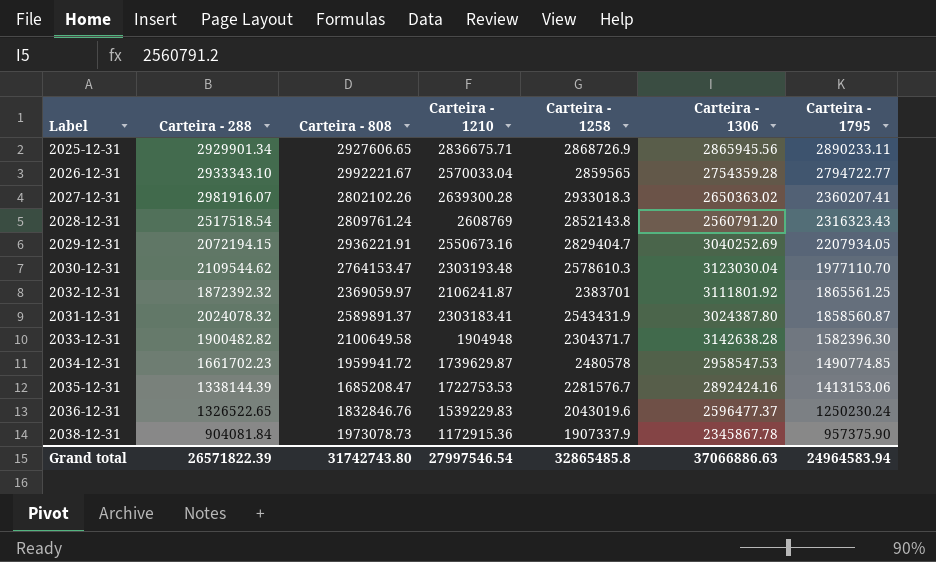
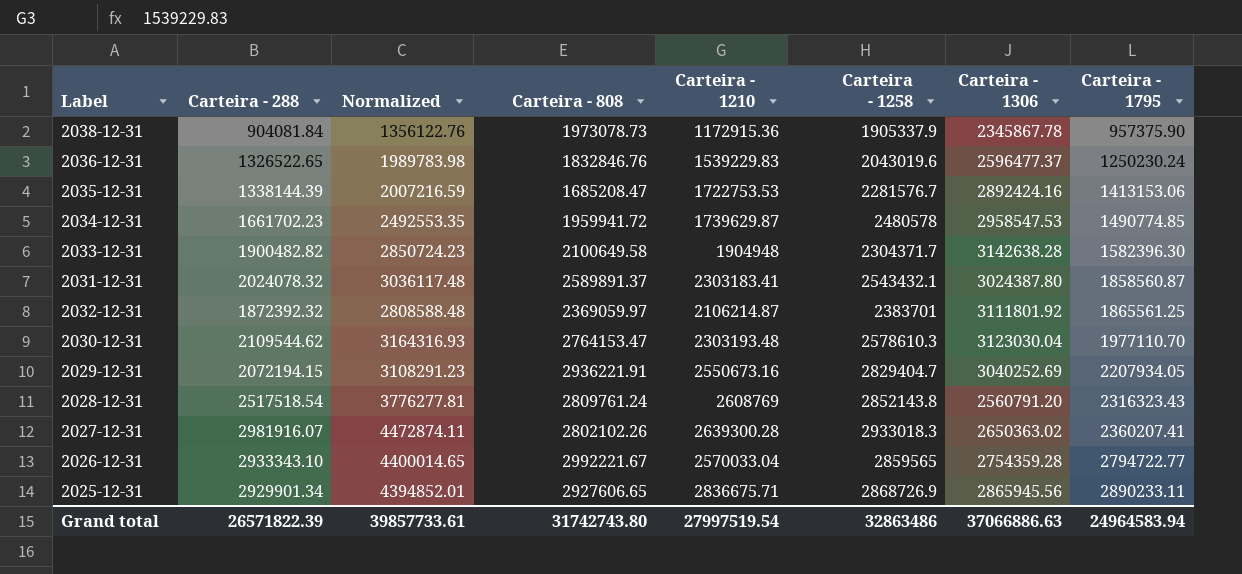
row order: Carteira - 1795 descending -> Carteira - 1795 ascending
column Normalized | formula: none -> [Carteira - 288] * 1.5
2038-12-31 | Carteira - 1258: 1907337.9 -> 1905337.9
2031-12-31 | Carteira - 1258: 2543431.9 -> 2543432.1
2032-12-31 | Carteira - 1210: 2106241.87 -> 2106214.87
Grand total | Carteira - 1210: 27997546.54 -> 27997519.54
Grand total | Carteira - 1258: 32865485.8 -> 32863486

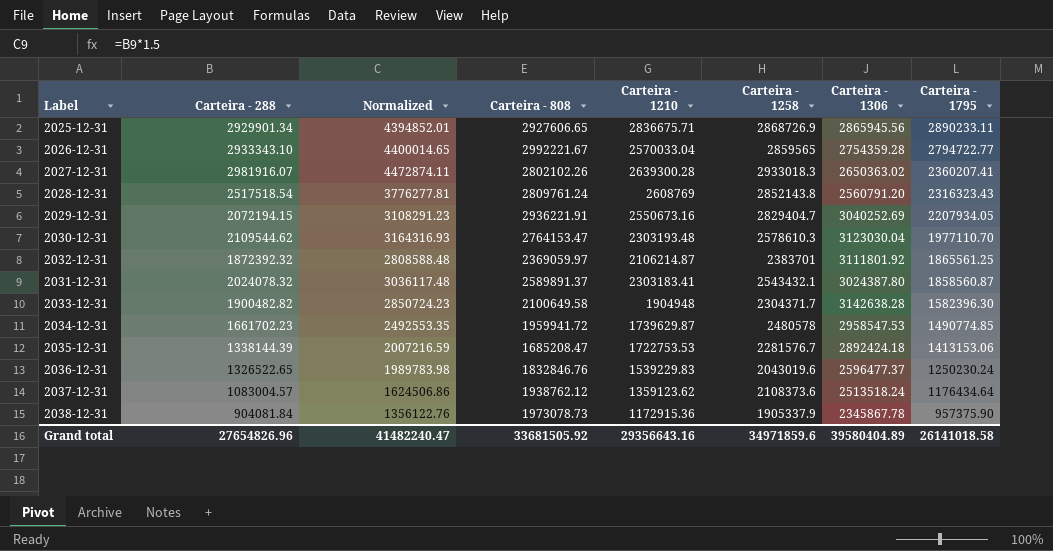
row order: Carteira - 1795 ascending -> Carteira - 1795 descending
2035-12-31 | Carteira - 1306: 2892424.16 -> 2892424.18
row 2037-12-31: none -> 1083004.57 | 1624506.86 | 1938762.12 | 1359123.62 | 2108373.6 | 2513518.24 | 1176434.64
Grand total | Carteira - 288: 26571822.39 -> 27654826.96
Grand total | Normalized: 39857733.61 -> 41482240.47
Grand total | Carteira - 808: 31742743.80 -> 33681505.92
Grand total | Carteira - 1210: 27997519.54 -> 29356643.16
Grand total | Carteira - 1258: 32863486 -> 34971859.6
Grand total | Carteira - 1306: 37066886.63 -> 39580404.89
Grand total | Carteira - 1795: 24964583.94 -> 26141018.58

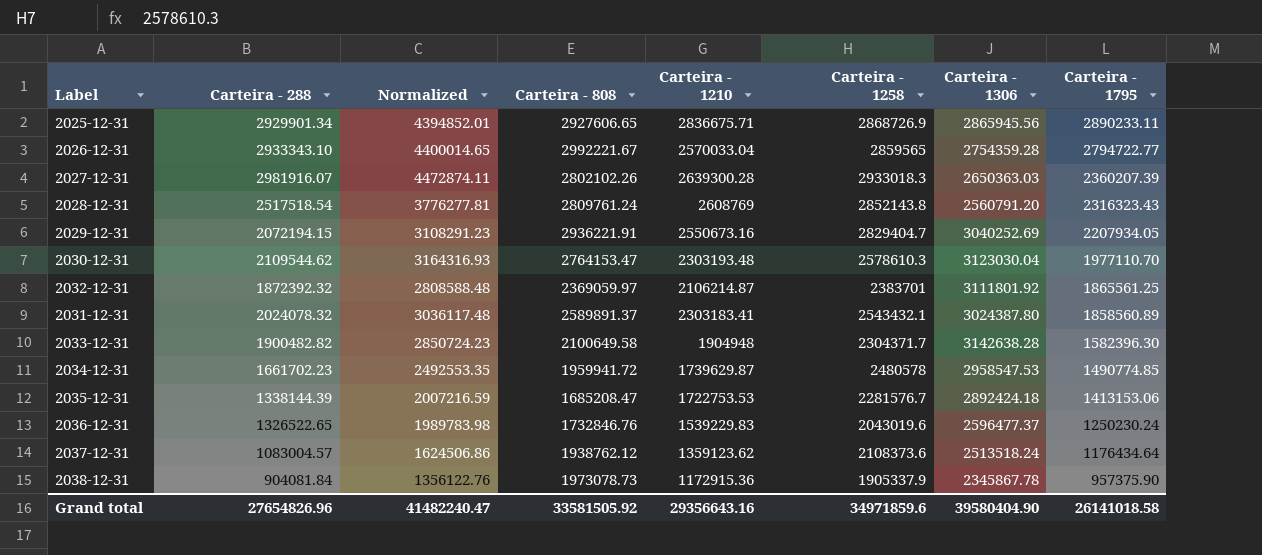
2027-12-31 | Carteira - 1306: 2650363.02 -> 2650363.03
2027-12-31 | Carteira - 1795: 2360207.41 -> 2360207.39
2031-12-31 | Carteira - 1795: 1858560.87 -> 1858560.89
2036-12-31 | Carteira - 808: 1832846.76 -> 1732846.76
Grand total | Carteira - 808: 33681505.92 -> 33581505.92
Grand total | Carteira - 1306: 39580404.89 -> 39580404.90

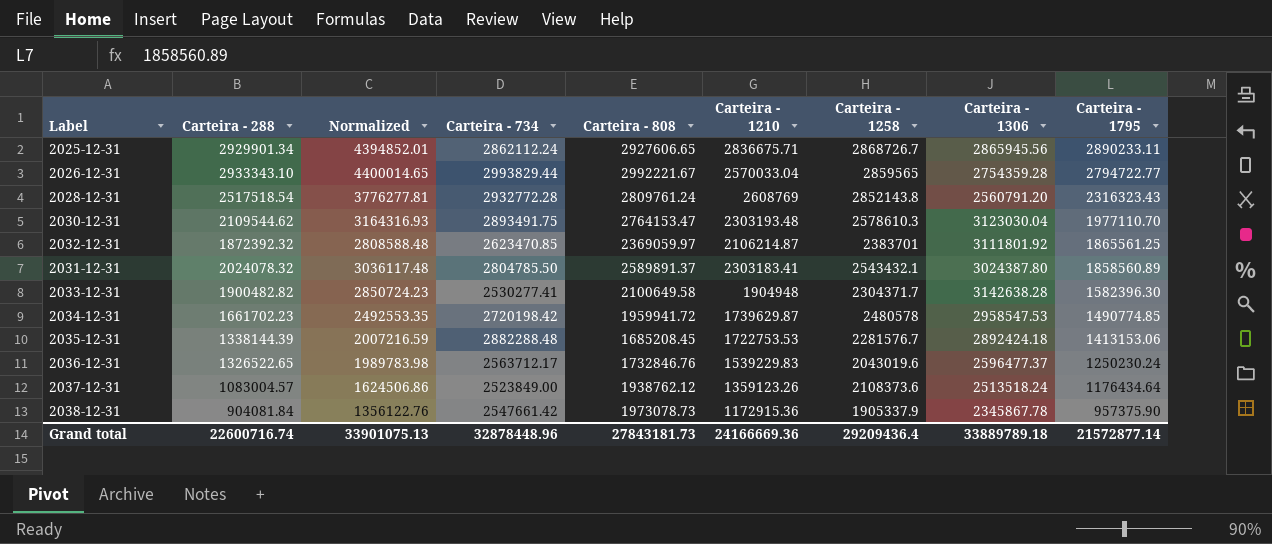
column Carteira - 734 | position: none -> 4
row 2027-12-31: 2981916.07 | 4472874.11 | 2802102.26 | 2639300.28 | 2933018.3 | 2650363.03 | 2360207.39 -> none
row 2029-12-31: 2072194.15 | 3108291.23 | 2936221.91 | 2550673.16 | 2829404.7 | 3040252.69 | 2207934.05 -> none
2025-12-31 | Carteira - 1258: 2868726.9 -> 2868726.7
2035-12-31 | Carteira - 808: 1685208.47 -> 1685208.45
2037-12-31 | Carteira - 1210: 1359123.62 -> 1359123.26
Grand total | Carteira - 288: 27654826.96 -> 22600716.74
Grand total | Normalized: 41482240.47 -> 33901075.13
Grand total | Carteira - 808: 33581505.92 -> 27843181.73
Grand total | Carteira - 1210: 29356643.16 -> 24166669.36
Grand total | Carteira - 1258: 34971859.6 -> 29209436.4
Grand total | Carteira - 1306: 39580404.90 -> 33889789.18
Grand total | Carteira - 1795: 26141018.58 -> 21572877.14

